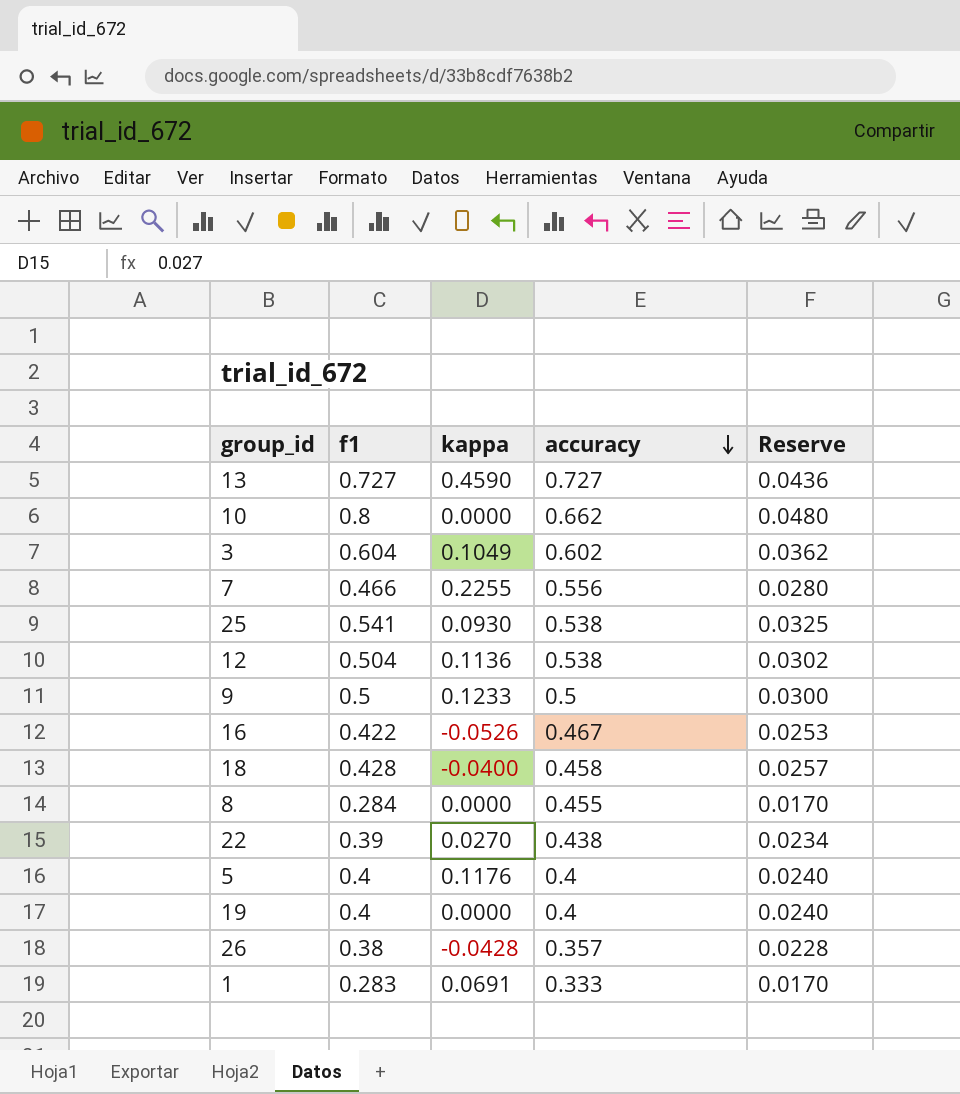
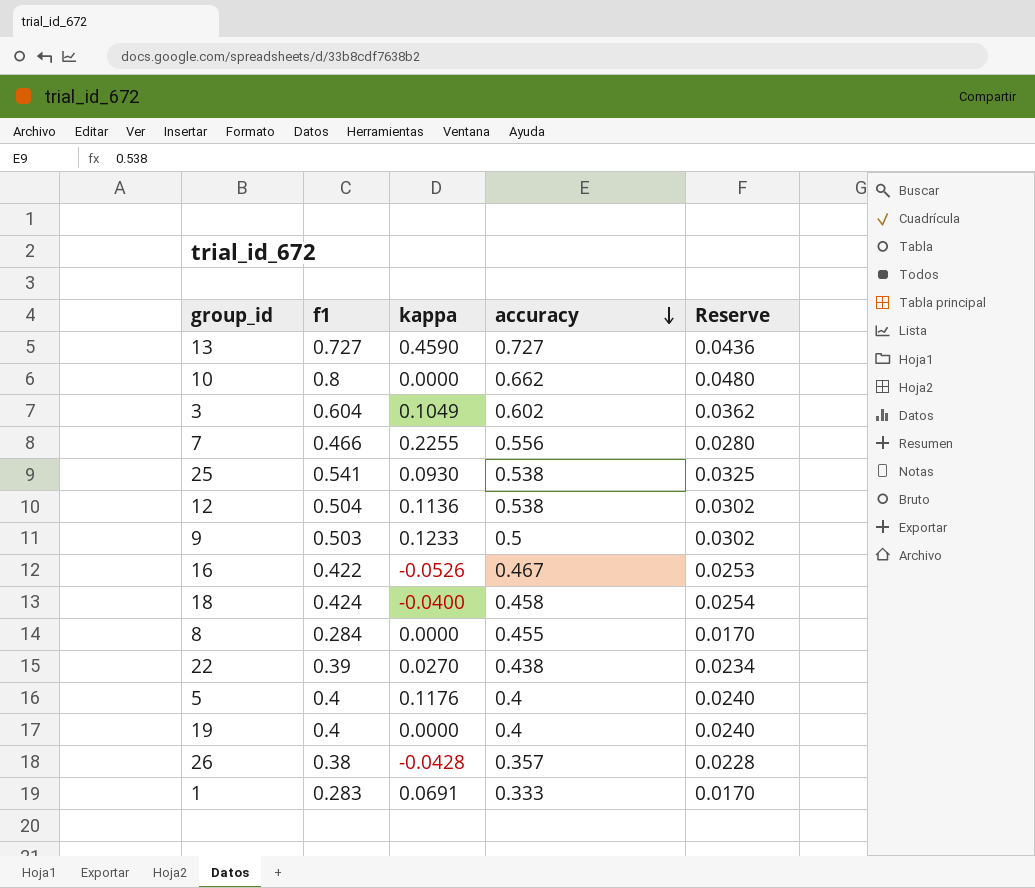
9 | f1: 0.5 -> 0.503
9 | Reserve: 0.0300 -> 0.0302
18 | f1: 0.428 -> 0.424
18 | Reserve: 0.0257 -> 0.0254

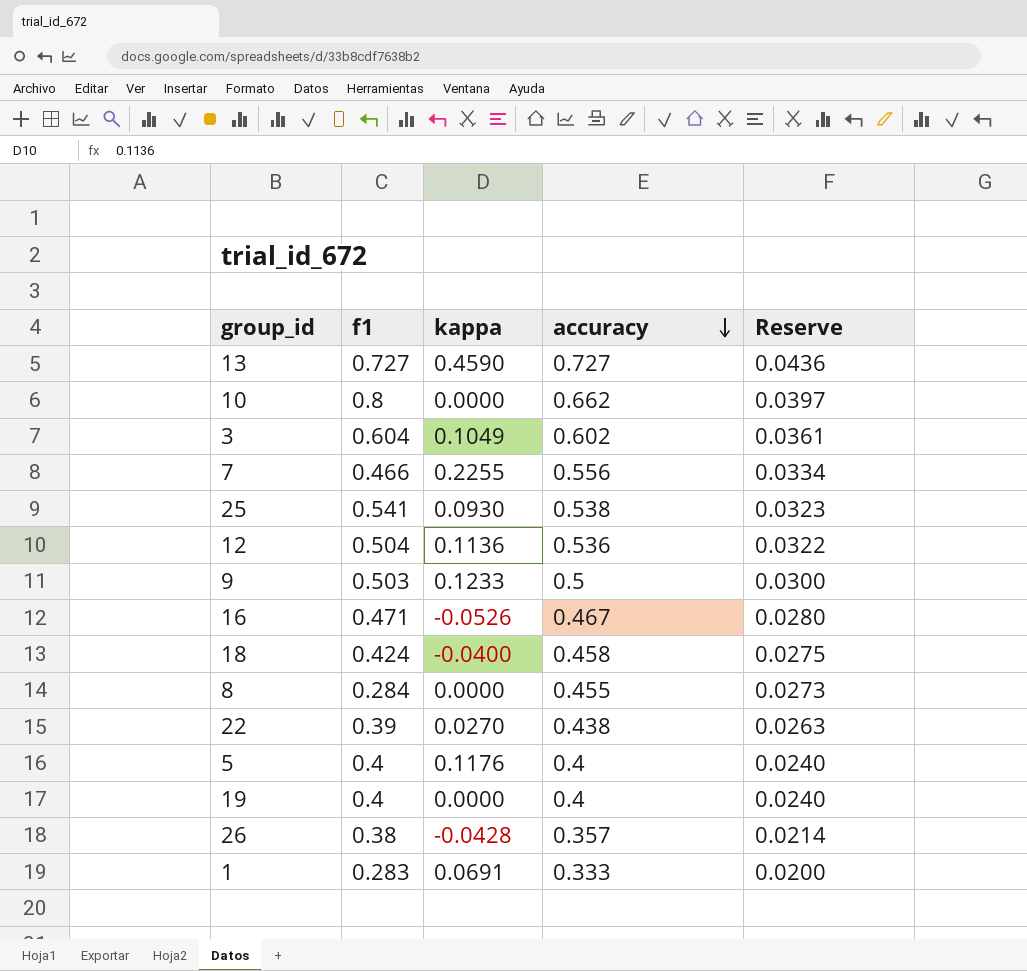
column Reserve | formula: [f1] * 0.06 -> [accuracy] * 0.06
12 | accuracy: 0.538 -> 0.536
16 | f1: 0.422 -> 0.471

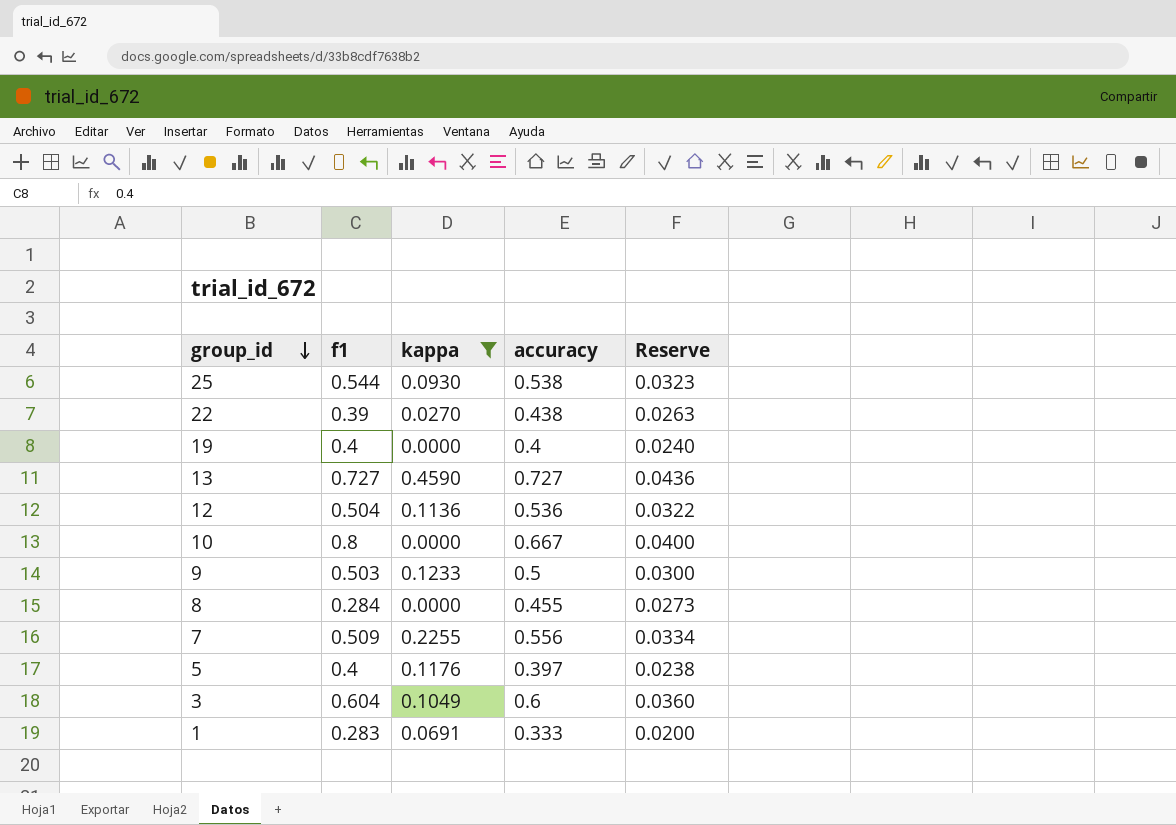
filter: none -> kappa >= 0.0000
row order: accuracy descending -> group_id descending
25 | f1: 0.541 -> 0.544
10 | accuracy: 0.662 -> 0.667
10 | Reserve: 0.0397 -> 0.0400
7 | f1: 0.466 -> 0.509
5 | accuracy: 0.4 -> 0.397
5 | Reserve: 0.0240 -> 0.0238
3 | accuracy: 0.602 -> 0.6
3 | Reserve: 0.0361 -> 0.0360

